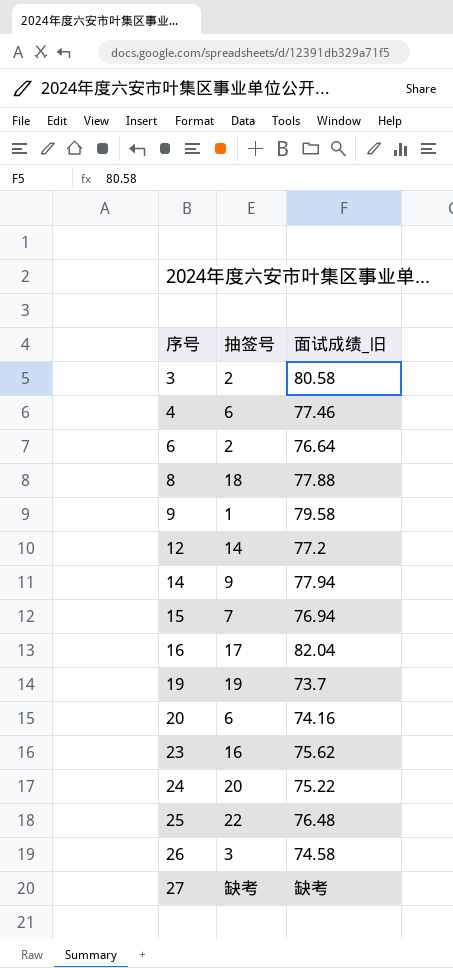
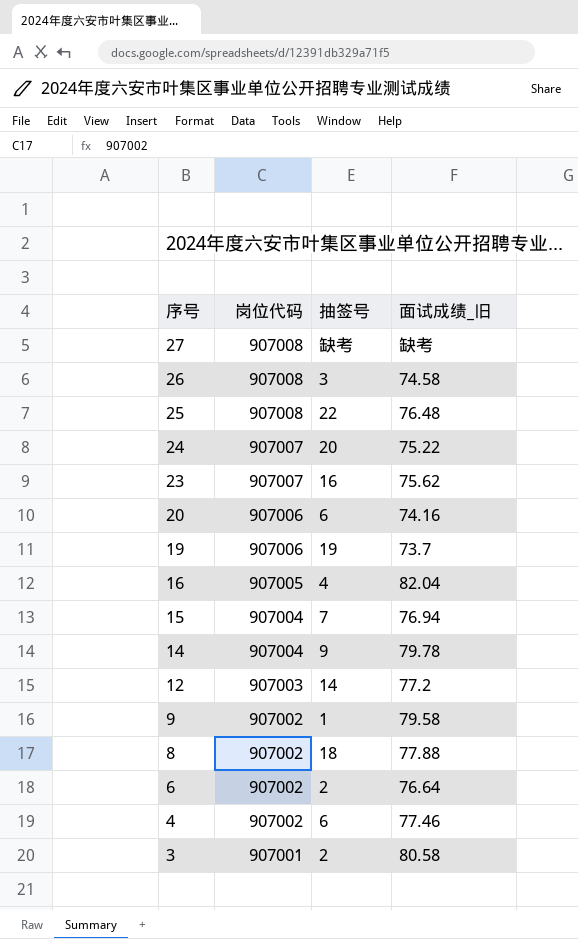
row order: 序号 ascending -> 序号 descending
column 岗位代码 | position: none -> 2
16 | 抽签号: 17 -> 4
14 | 面试成绩_旧: 77.94 -> 79.78

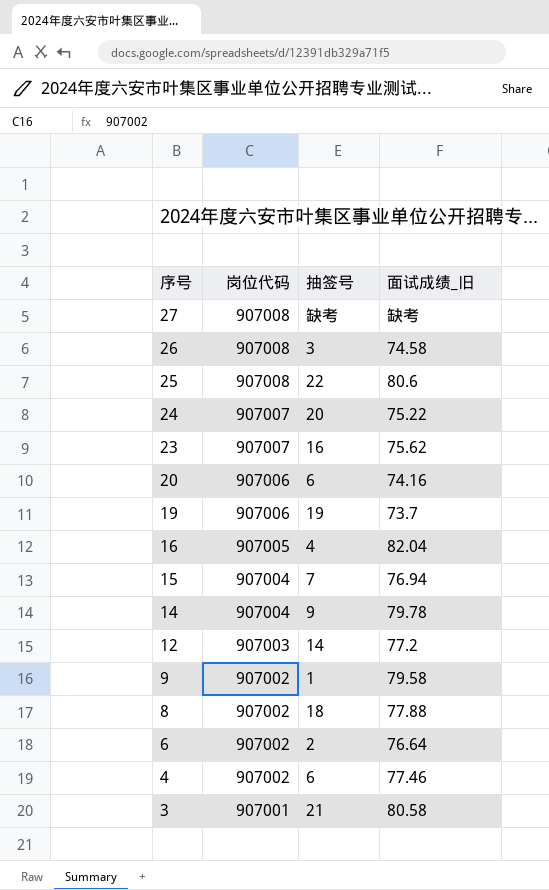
25 | 面试成绩_旧: 76.48 -> 80.6
3 | 抽签号: 2 -> 21

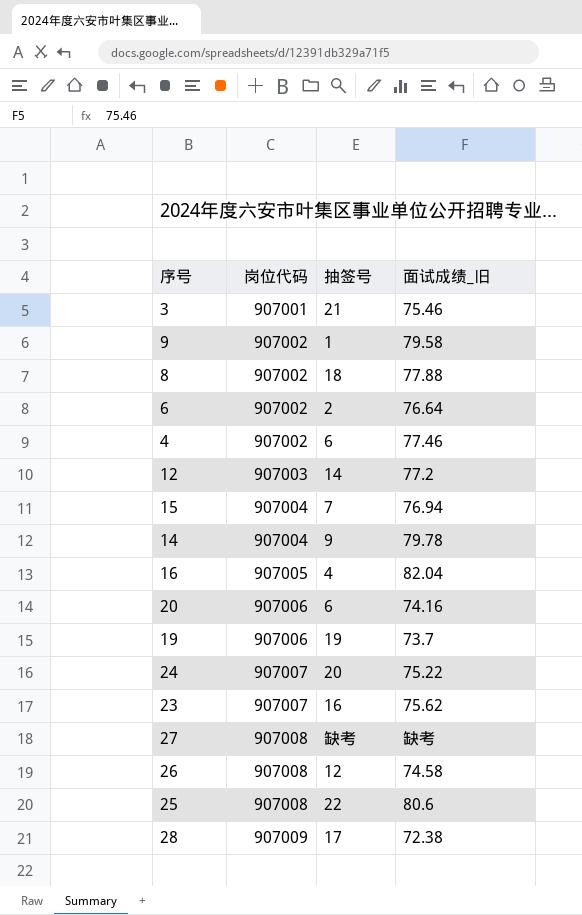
row order: 序号 descending -> 岗位代码 ascending
3 | 面试成绩_旧: 80.58 -> 75.46
26 | 抽签号: 3 -> 12
row 28: none -> 907009 | 17 | 72.38

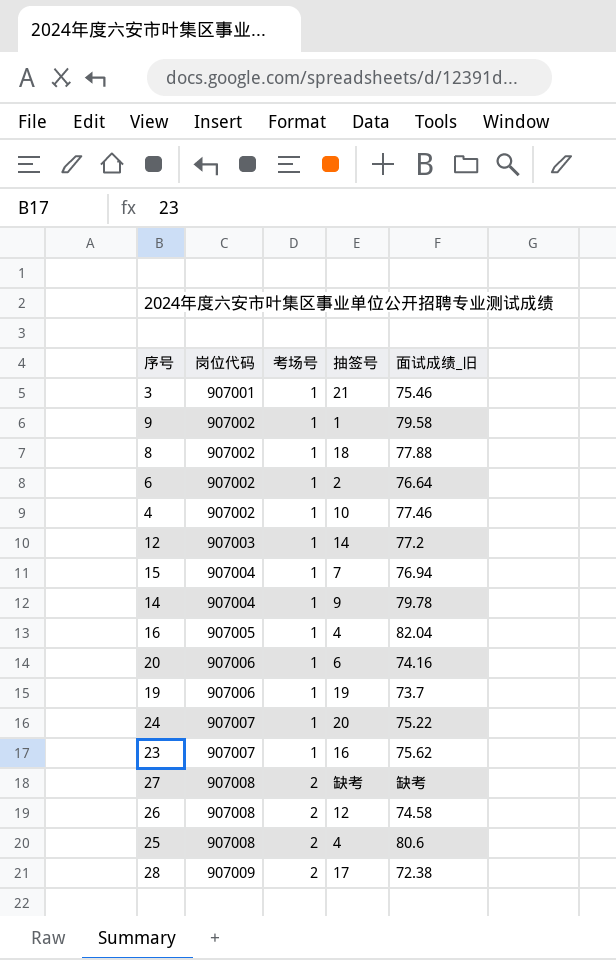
column 考场号 | position: none -> 3
4 | 抽签号: 6 -> 10
25 | 抽签号: 22 -> 4

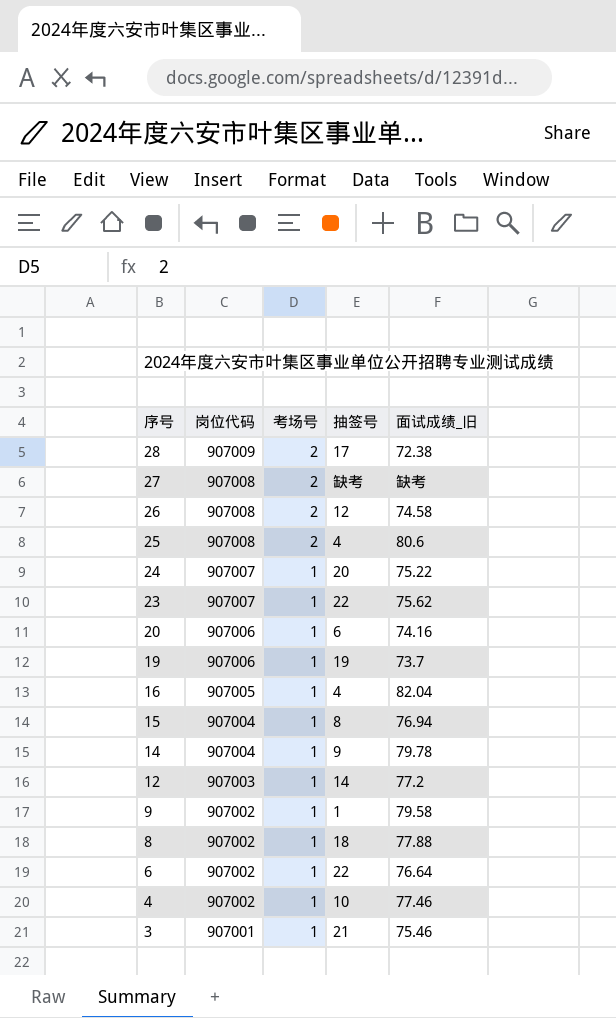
row order: 岗位代码 ascending -> 序号 descending
23 | 抽签号: 16 -> 22
15 | 抽签号: 7 -> 8
6 | 抽签号: 2 -> 22

